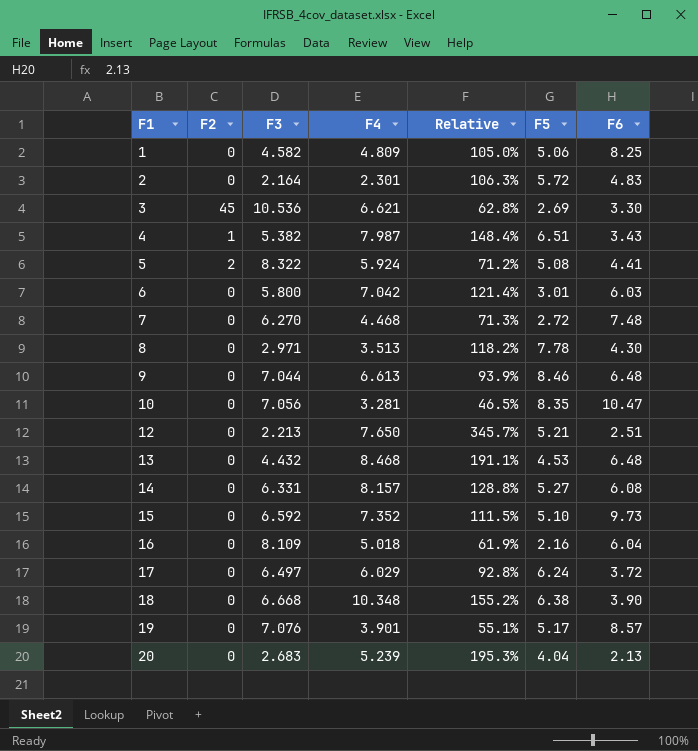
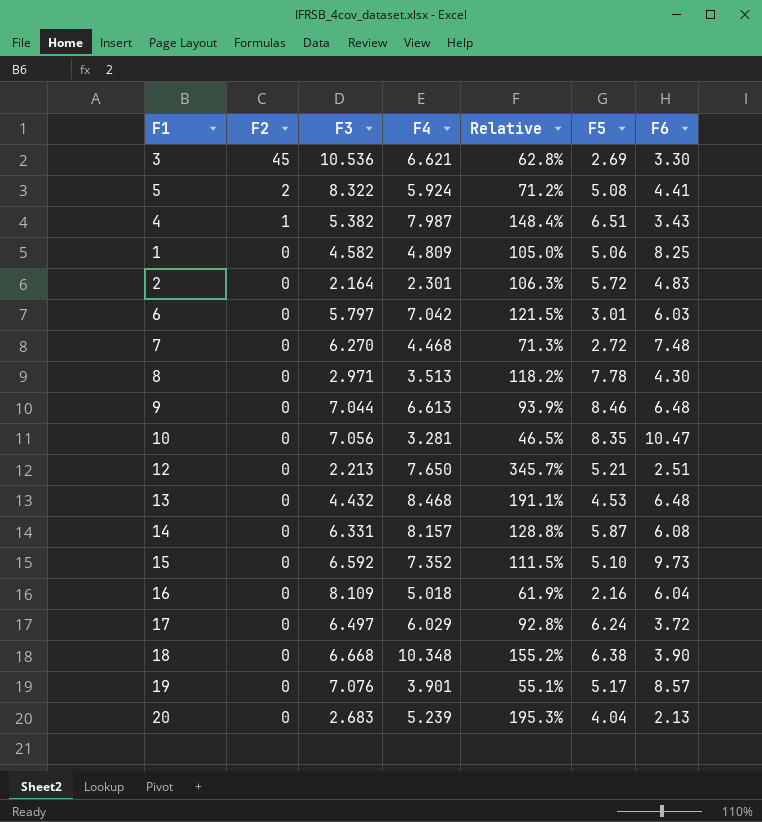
row order: F1 ascending -> F2 descending
6 | F3: 5.800 -> 5.797
6 | Relative: 121.4% -> 121.5%
14 | F5: 5.27 -> 5.87

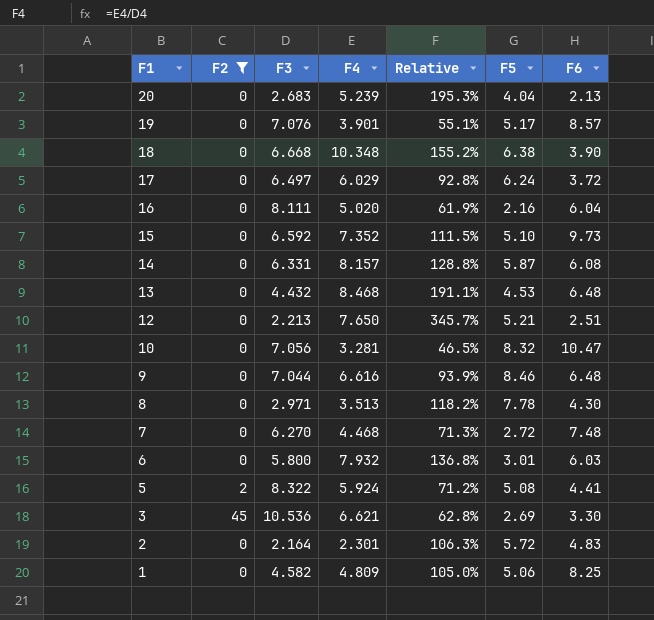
filter: none -> F2 != 1
row order: F2 descending -> F1 descending
16 | F3: 8.109 -> 8.111
16 | F4: 5.018 -> 5.020
10 | F5: 8.35 -> 8.32
9 | F4: 6.613 -> 6.616
6 | F3: 5.797 -> 5.800
6 | F4: 7.042 -> 7.932
6 | Relative: 121.5% -> 136.8%

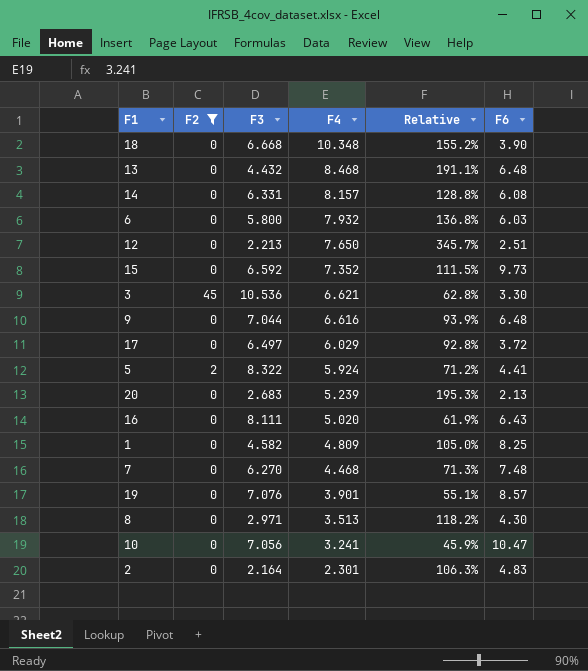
row order: F1 descending -> F4 descending
column F5 | position: 6 -> none
16 | F6: 6.04 -> 6.43
10 | F4: 3.281 -> 3.241
10 | Relative: 46.5% -> 45.9%

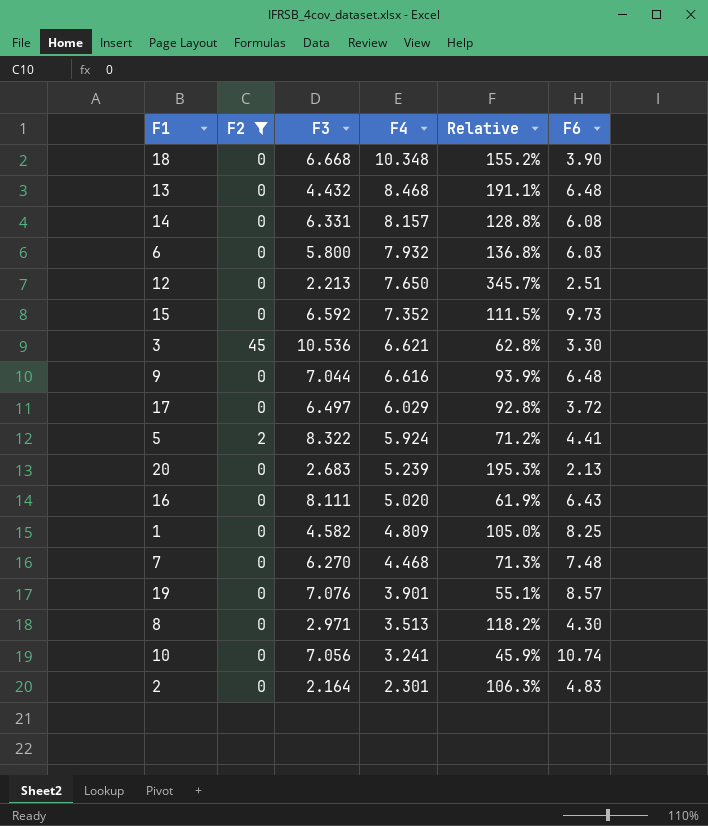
10 | F6: 10.47 -> 10.74

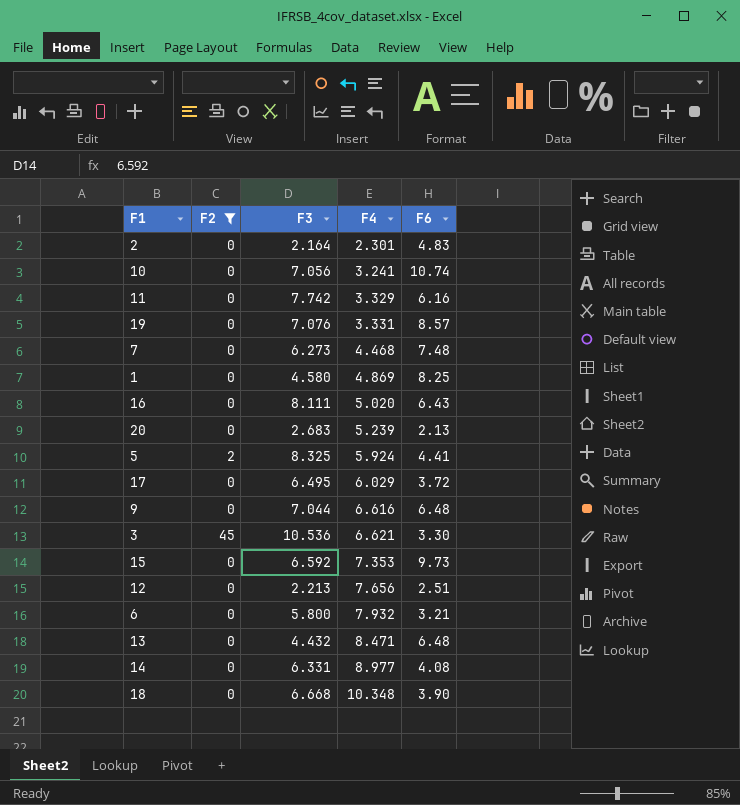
row order: F4 descending -> F4 ascending
column Relative | formula: [F4] / [F3] -> none
row 8: 0 | 2.971 | 3.513 | 118.2% | 4.30 -> none
row 11: none -> 0 | 7.742 | 3.329 | 6.16
19 | F4: 3.901 -> 3.331
7 | F3: 6.270 -> 6.273
1 | F3: 4.582 -> 4.580
1 | F4: 4.809 -> 4.869
5 | F3: 8.322 -> 8.325
17 | F3: 6.497 -> 6.495
15 | F4: 7.352 -> 7.353
12 | F4: 7.650 -> 7.656
6 | F6: 6.03 -> 3.21
13 | F4: 8.468 -> 8.471
14 | F4: 8.157 -> 8.977
14 | F6: 6.08 -> 4.08

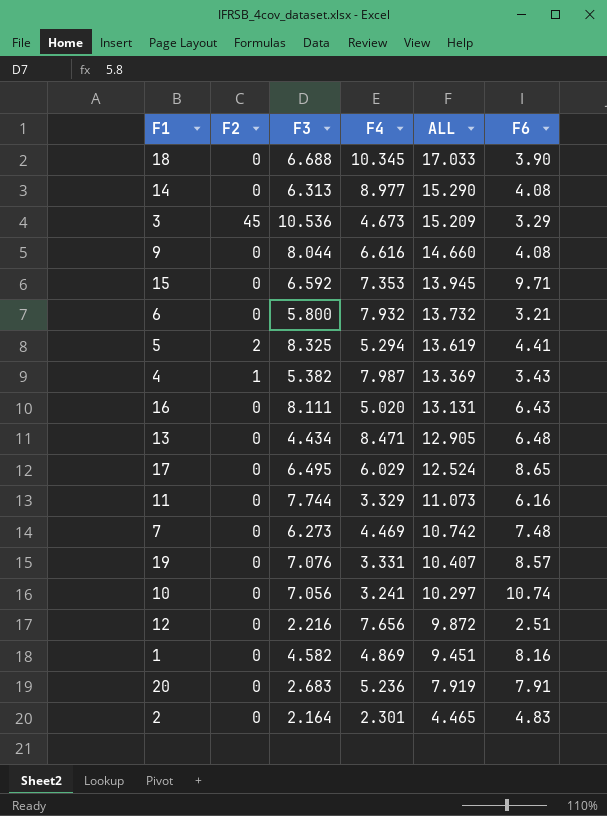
filter: F2 != 1 -> none
row order: F4 ascending -> ALL descending
column ALL | formula: none -> [F3] + [F4]
18 | F3: 6.668 -> 6.688
18 | F4: 10.348 -> 10.345
14 | F3: 6.331 -> 6.313
3 | F4: 6.621 -> 4.673
3 | F6: 3.30 -> 3.29
9 | F3: 7.044 -> 8.044
9 | F6: 6.48 -> 4.08
15 | F6: 9.73 -> 9.71
5 | F4: 5.924 -> 5.294
13 | F3: 4.432 -> 4.434
17 | F6: 3.72 -> 8.65
11 | F3: 7.742 -> 7.744
7 | F4: 4.468 -> 4.469
12 | F3: 2.213 -> 2.216
1 | F3: 4.580 -> 4.582
1 | F6: 8.25 -> 8.16
20 | F4: 5.239 -> 5.236
20 | F6: 2.13 -> 7.91

